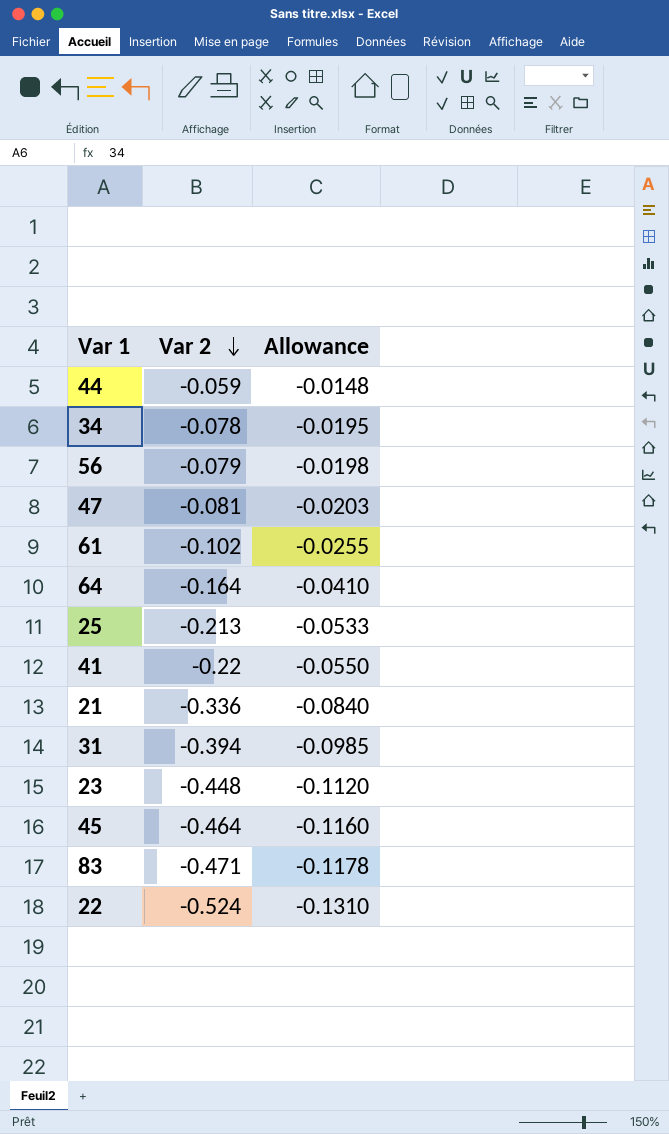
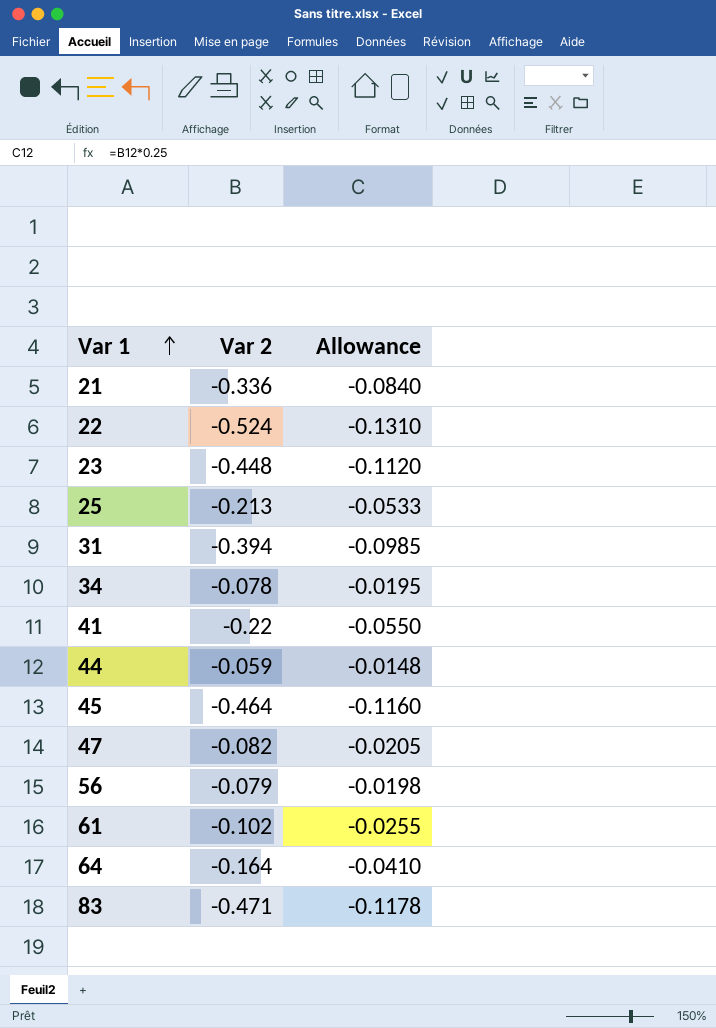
row order: Var 2 descending -> Var 1 ascending
47 | Var 2: -0.081 -> -0.082
47 | Allowance: -0.0203 -> -0.0205

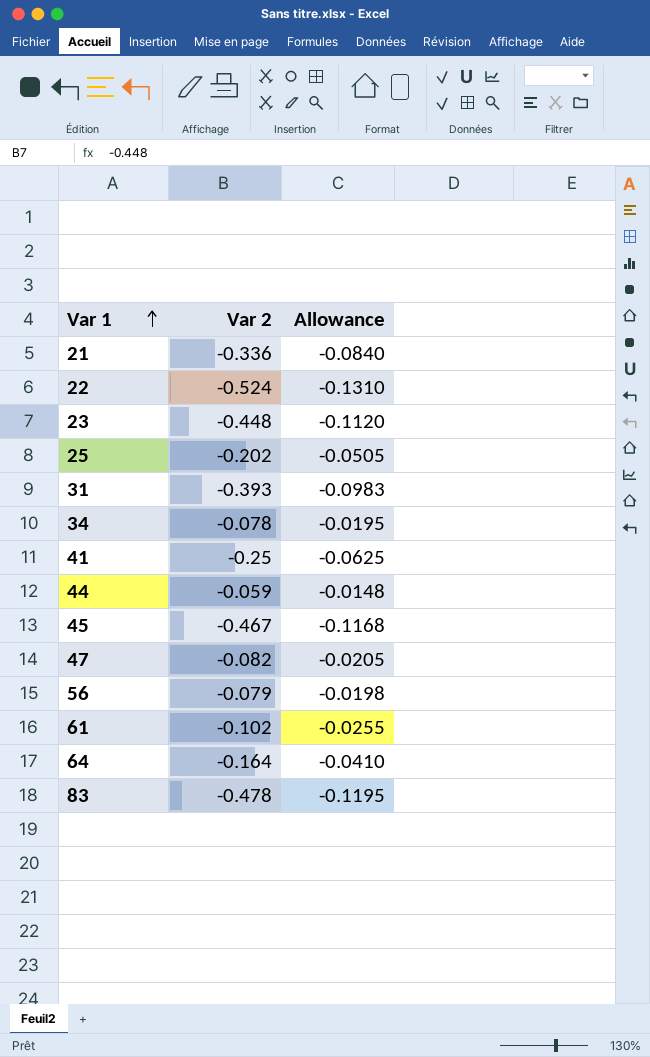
25 | Var 2: -0.213 -> -0.202
25 | Allowance: -0.0533 -> -0.0505
31 | Var 2: -0.394 -> -0.393
31 | Allowance: -0.0985 -> -0.0983
41 | Var 2: -0.22 -> -0.25
41 | Allowance: -0.0550 -> -0.0625
45 | Var 2: -0.464 -> -0.467
45 | Allowance: -0.1160 -> -0.1168
83 | Var 2: -0.471 -> -0.478
83 | Allowance: -0.1178 -> -0.1195

